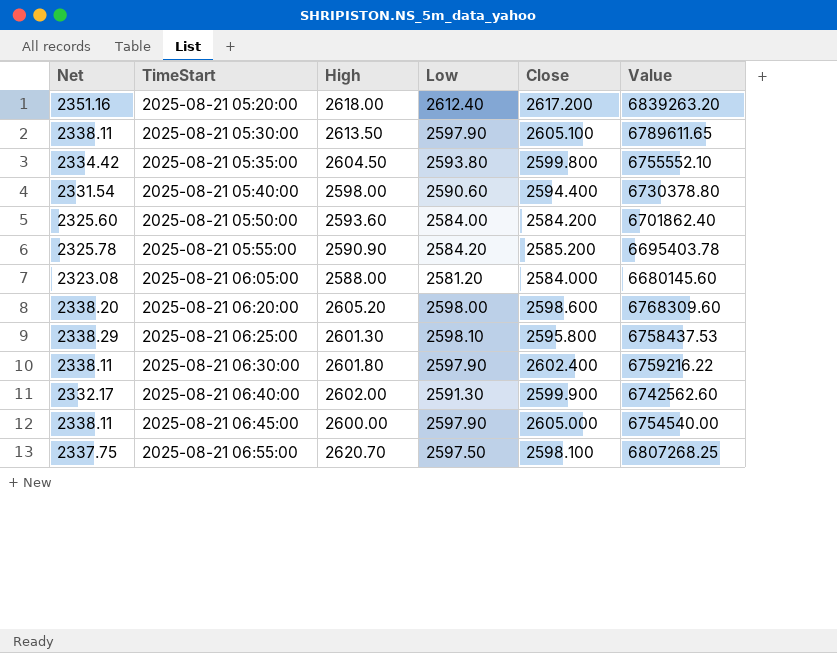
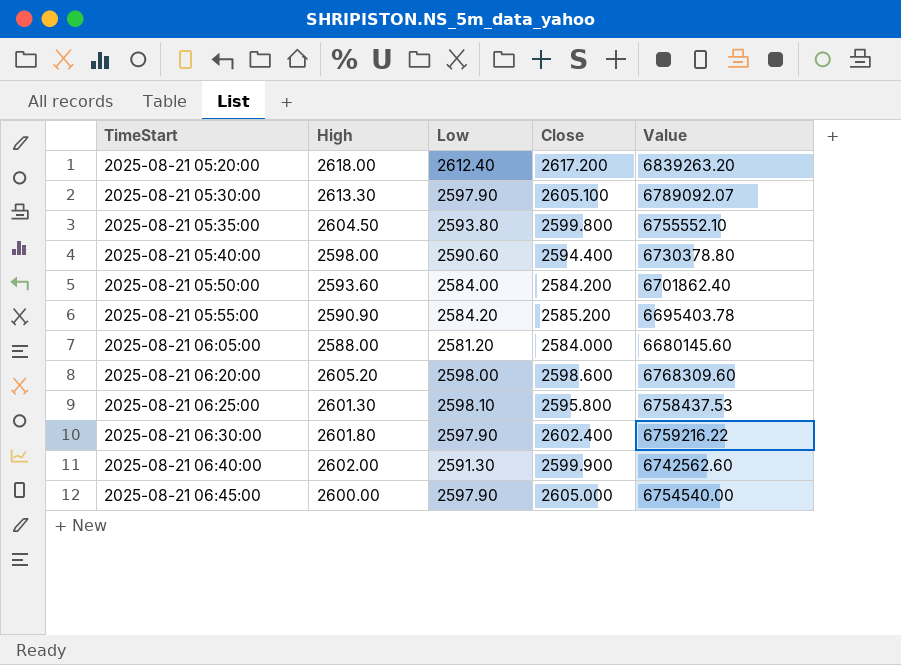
column Net | formula: [Low] * 0.9 -> none
row 2025-08-21 06:55:00: 2337.75 | 2620.70 | 2597.50 | 2598.100 | 6807268.25 -> none
2025-08-21 05:30:00 | High: 2613.50 -> 2613.30
2025-08-21 05:30:00 | Value: 6789611.65 -> 6789092.07

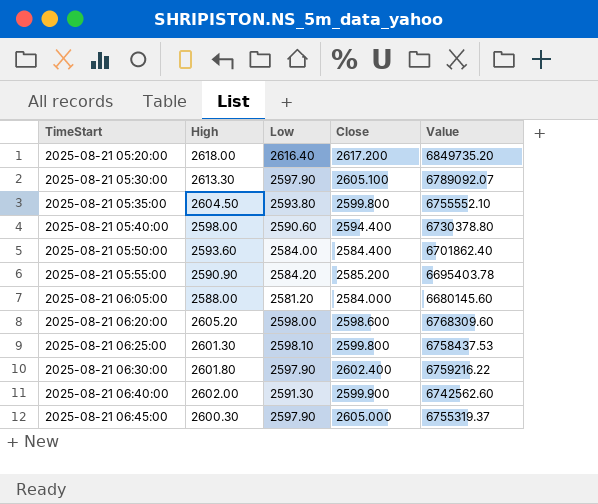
2025-08-21 05:20:00 | Low: 2612.40 -> 2616.40
2025-08-21 05:20:00 | Value: 6839263.20 -> 6849735.20
2025-08-21 05:50:00 | Close: 2584.200 -> 2584.400
2025-08-21 06:25:00 | Close: 2595.800 -> 2599.800
2025-08-21 06:45:00 | High: 2600.00 -> 2600.30
2025-08-21 06:45:00 | Value: 6754540.00 -> 6755319.37

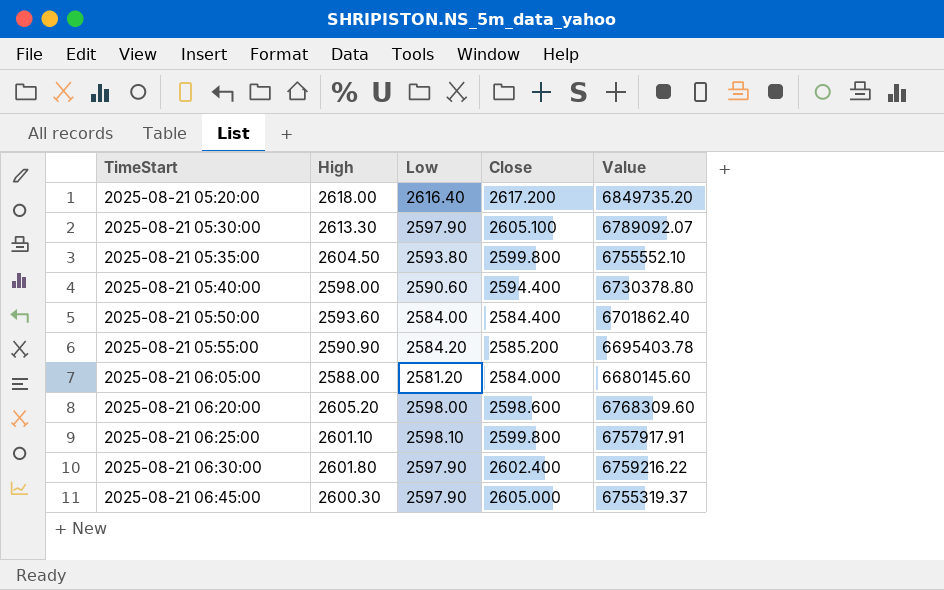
row 2025-08-21 06:40:00: 2602.00 | 2591.30 | 2599.900 | 6742562.60 -> none
2025-08-21 06:25:00 | High: 2601.30 -> 2601.10
2025-08-21 06:25:00 | Value: 6758437.53 -> 6757917.91

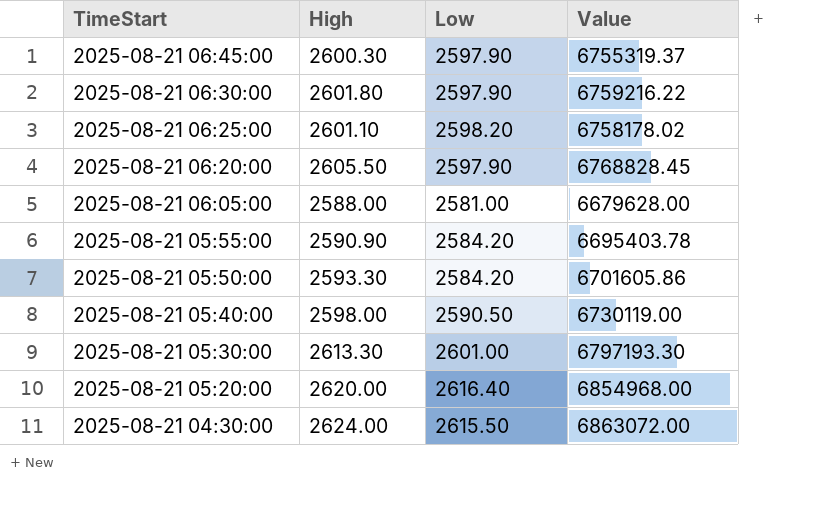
row order: TimeStart ascending -> TimeStart descending
column Close | position: 4 -> none
row 2025-08-21 05:35:00: 2604.50 | 2593.80 | 2599.800 | 6755552.10 -> none
2025-08-21 06:25:00 | Low: 2598.10 -> 2598.20
2025-08-21 06:25:00 | Value: 6757917.91 -> 6758178.02
2025-08-21 06:20:00 | High: 2605.20 -> 2605.50
2025-08-21 06:20:00 | Low: 2598.00 -> 2597.90
2025-08-21 06:20:00 | Value: 6768309.60 -> 6768828.45
2025-08-21 06:05:00 | Low: 2581.20 -> 2581.00
2025-08-21 06:05:00 | Value: 6680145.60 -> 6679628.00
2025-08-21 05:50:00 | High: 2593.60 -> 2593.30
2025-08-21 05:50:00 | Low: 2584.00 -> 2584.20
2025-08-21 05:50:00 | Value: 6701862.40 -> 6701605.86
2025-08-21 05:40:00 | Low: 2590.60 -> 2590.50
2025-08-21 05:40:00 | Value: 6730378.80 -> 6730119.00
2025-08-21 05:30:00 | Low: 2597.90 -> 2601.00
2025-08-21 05:30:00 | Value: 6789092.07 -> 6797193.30
2025-08-21 05:20:00 | High: 2618.00 -> 2620.00
2025-08-21 05:20:00 | Value: 6849735.20 -> 6854968.00
row 2025-08-21 04:30:00: none -> 2624.00 | 2615.50 | 6863072.00

